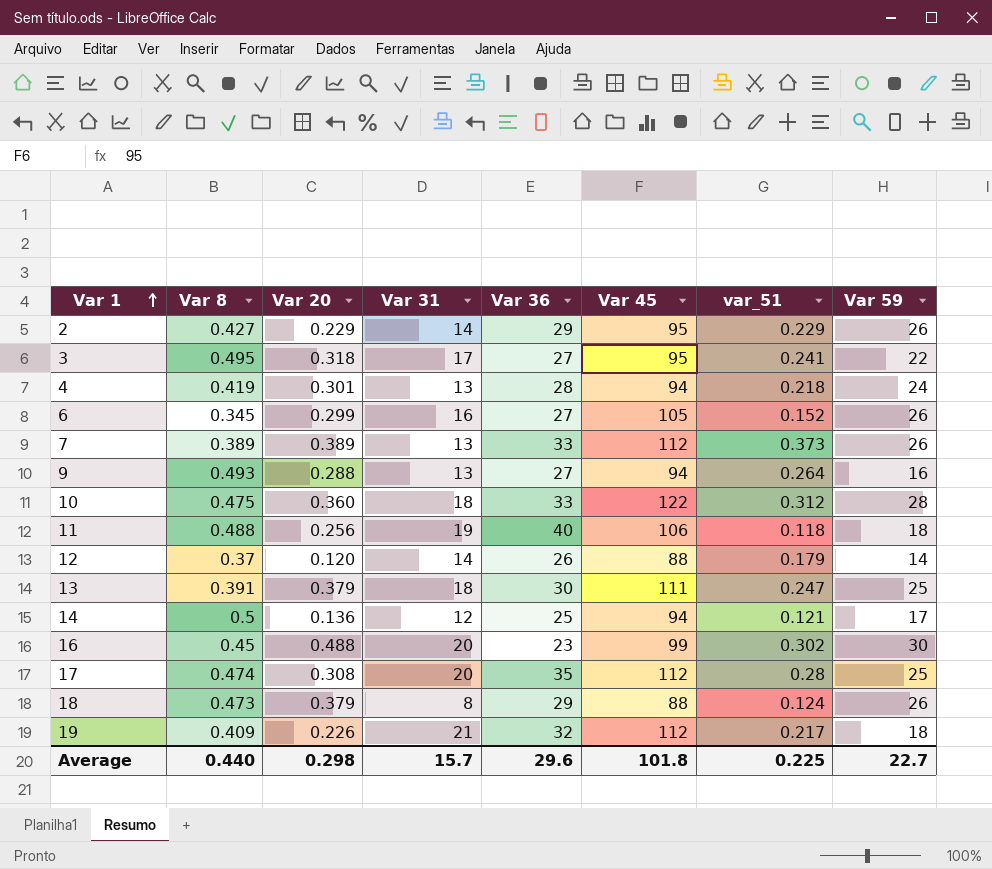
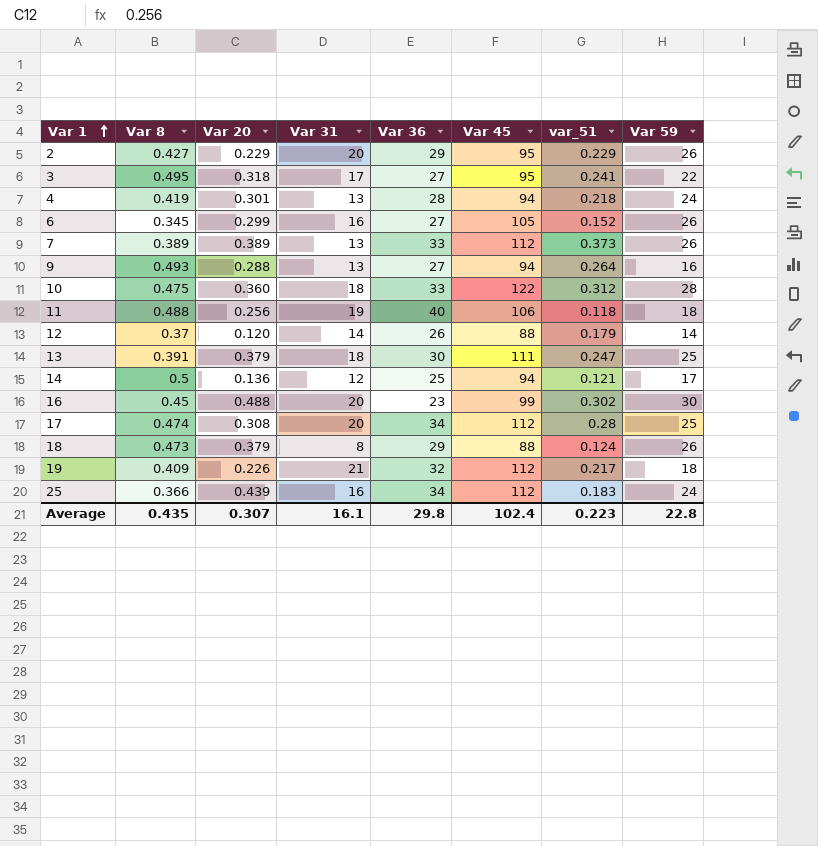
2 | Var 31: 14 -> 20
17 | Var 36: 35 -> 34
row 25: none -> 0.366 | 0.439 | 16 | 34 | 112 | 0.183 | 24
Average | Var 8: 0.440 -> 0.435
Average | Var 20: 0.298 -> 0.307
Average | Var 31: 15.7 -> 16.1
Average | Var 36: 29.6 -> 29.8
Average | Var 45: 101.8 -> 102.4
Average | var_51: 0.225 -> 0.223
Average | Var 59: 22.7 -> 22.8

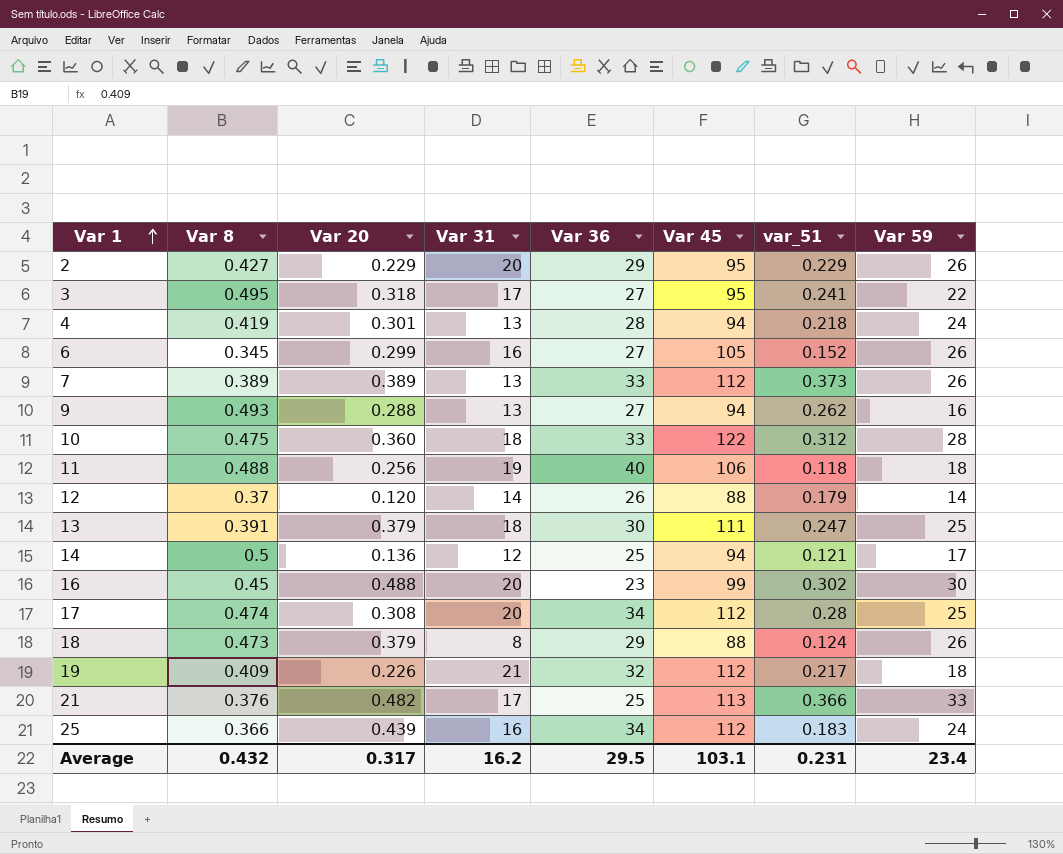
9 | var_51: 0.264 -> 0.262
row 21: none -> 0.376 | 0.482 | 17 | 25 | 113 | 0.366 | 33
Average | Var 8: 0.435 -> 0.432
Average | Var 20: 0.307 -> 0.317
Average | Var 31: 16.1 -> 16.2
Average | Var 36: 29.8 -> 29.5
Average | Var 45: 102.4 -> 103.1
Average | var_51: 0.223 -> 0.231
Average | Var 59: 22.8 -> 23.4

